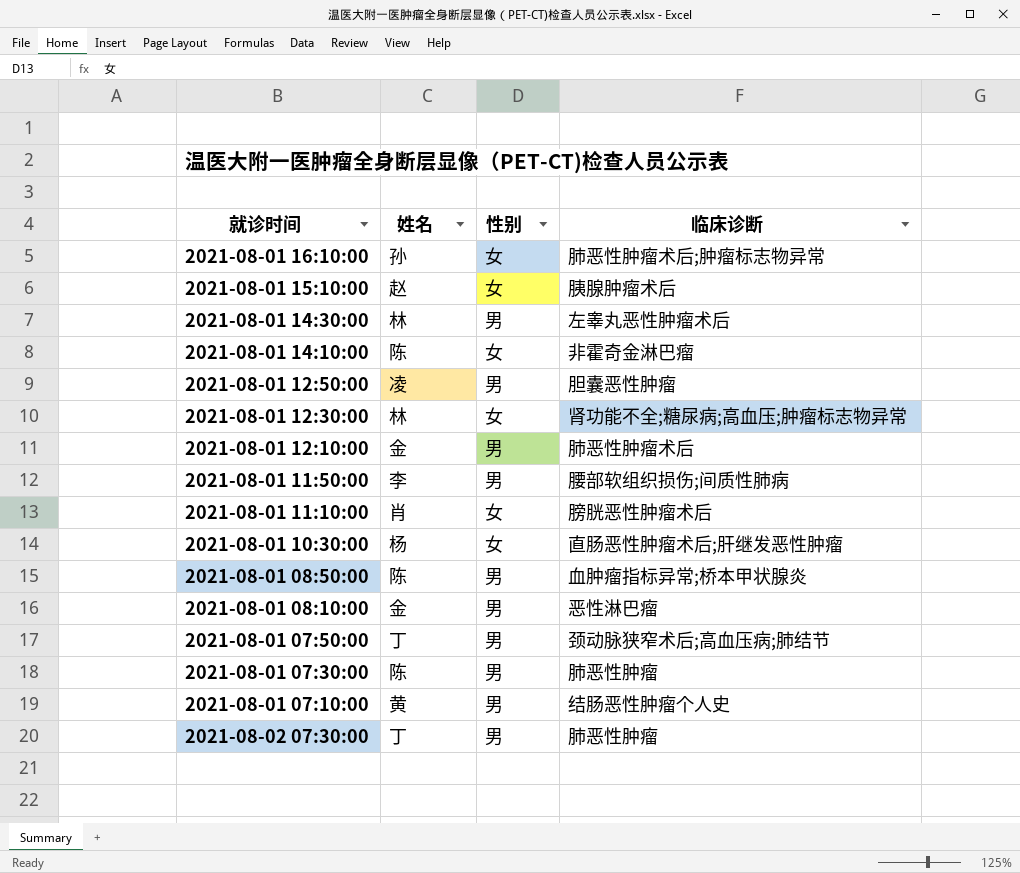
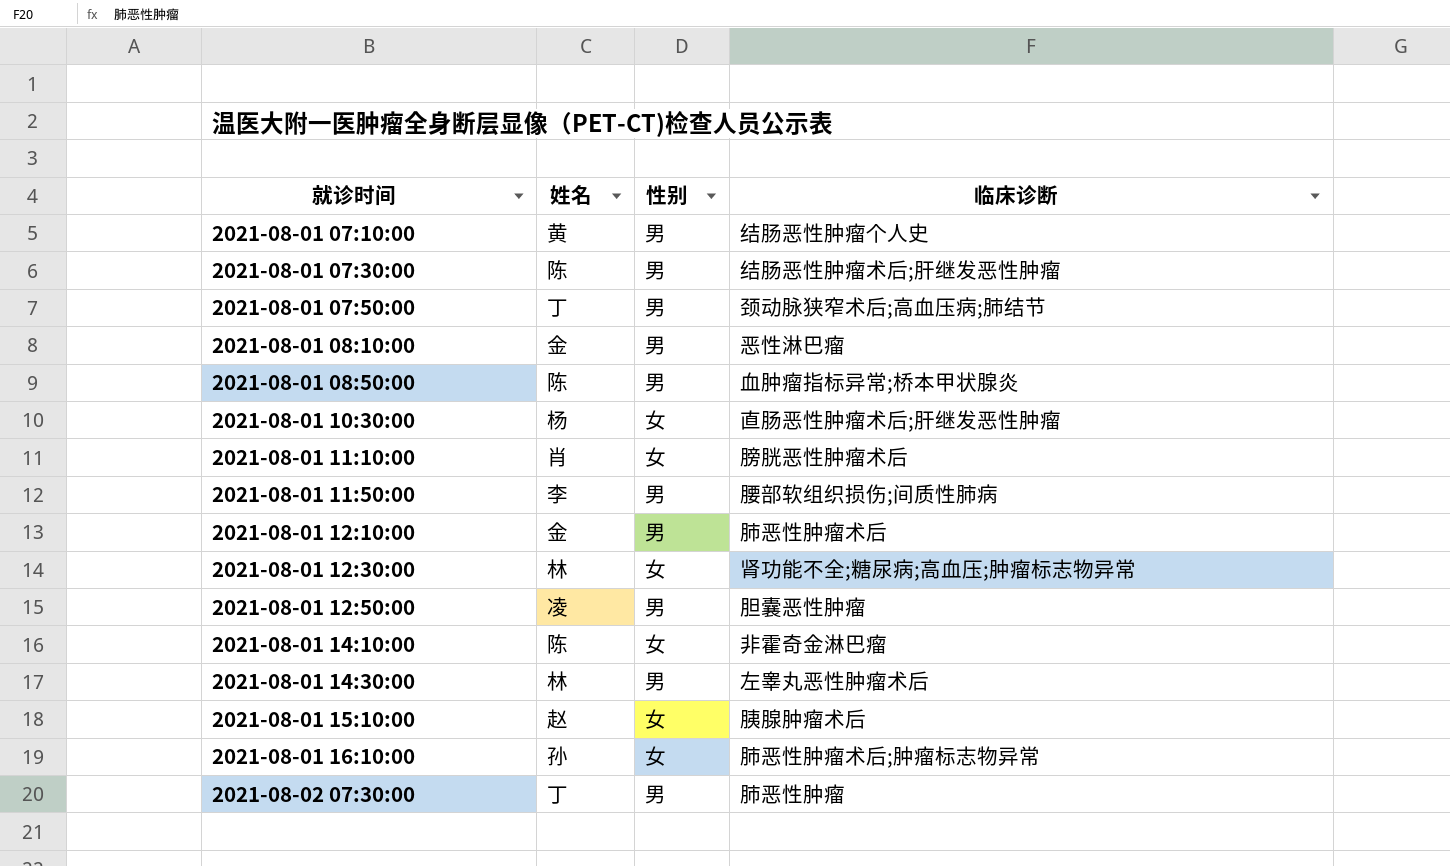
row order: none -> 就诊时间 ascending
2021-08-01 07:30:00 | 临床诊断: 肺恶性肿瘤 -> 结肠恶性肿瘤术后;肝继发恶性肿瘤

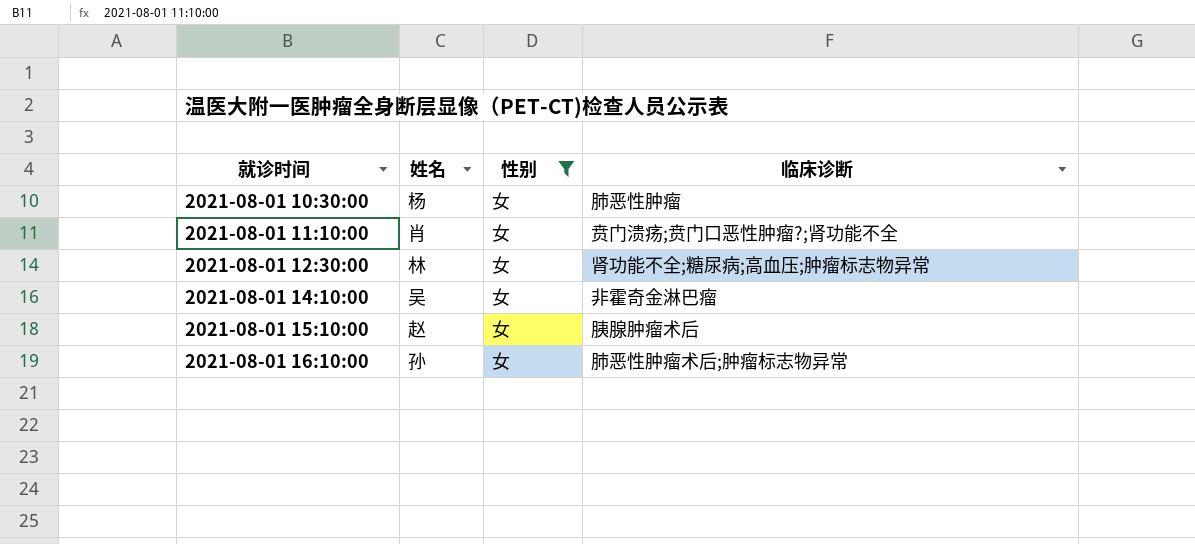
filter: none -> 性别 = 女
2021-08-01 10:30:00 | 临床诊断: 直肠恶性肿瘤术后;肝继发恶性肿瘤 -> 肺恶性肿瘤
2021-08-01 11:10:00 | 临床诊断: 膀胱恶性肿瘤术后 -> 贲门溃疡;贲门口恶性肿瘤?;肾功能不全
2021-08-01 14:10:00 | 姓名: 陈 -> 吴

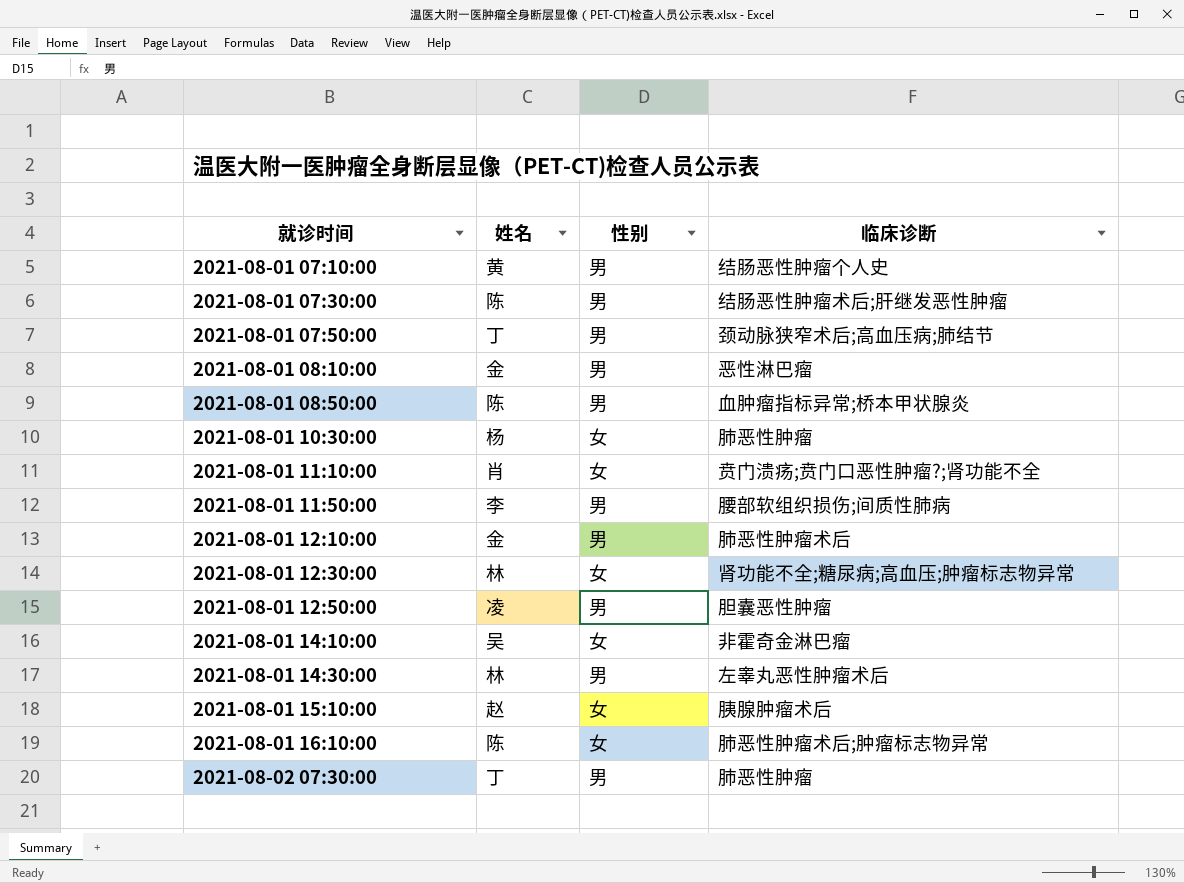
filter: 性别 = 女 -> none
2021-08-01 16:10:00 | 姓名: 孙 -> 陈

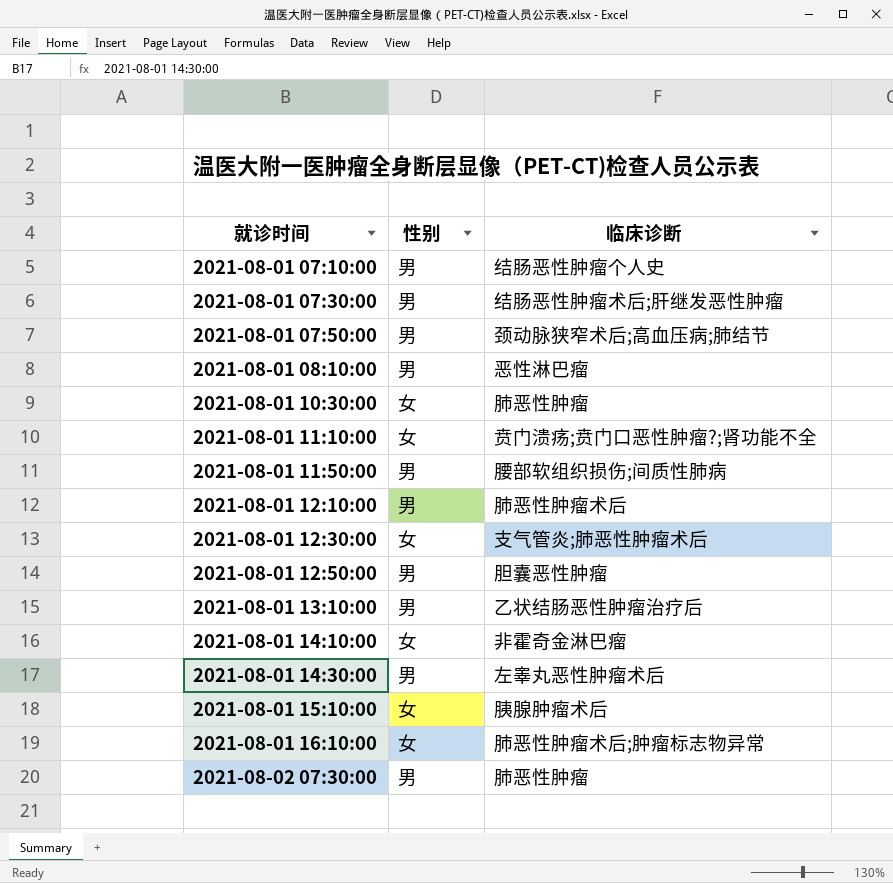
column 姓名 | position: 2 -> none
row 2021-08-01 08:50:00: 陈 | 男 | 血肿瘤指标异常;桥本甲状腺炎 -> none
2021-08-01 12:30:00 | 临床诊断: 肾功能不全;糖尿病;高血压;肿瘤标志物异常 -> 支气管炎;肺恶性肿瘤术后
row 2021-08-01 13:10:00: none -> 男 | 乙状结肠恶性肿瘤治疗后

